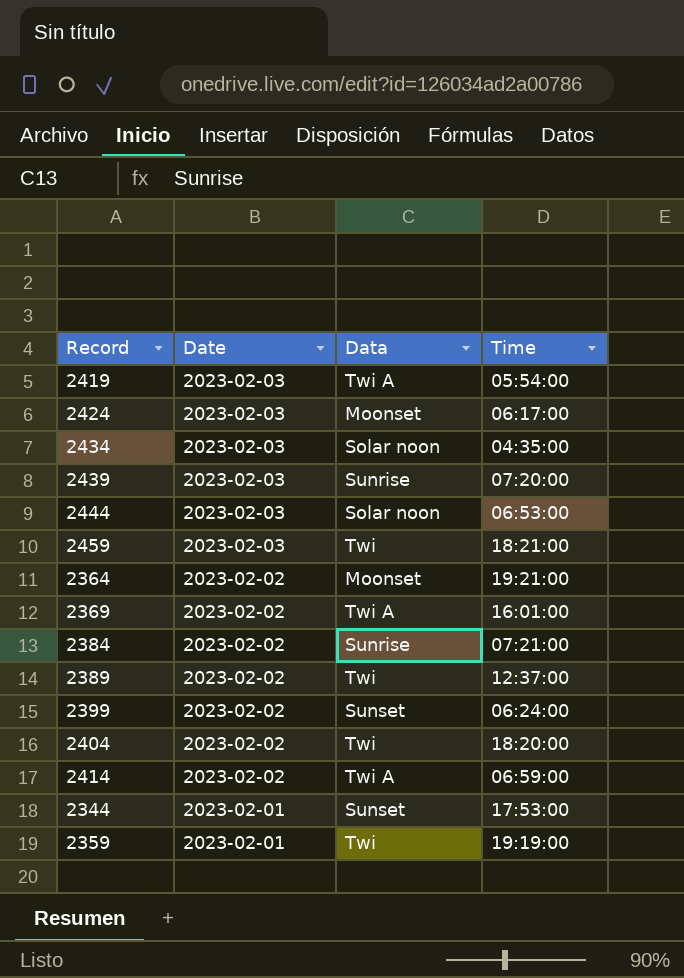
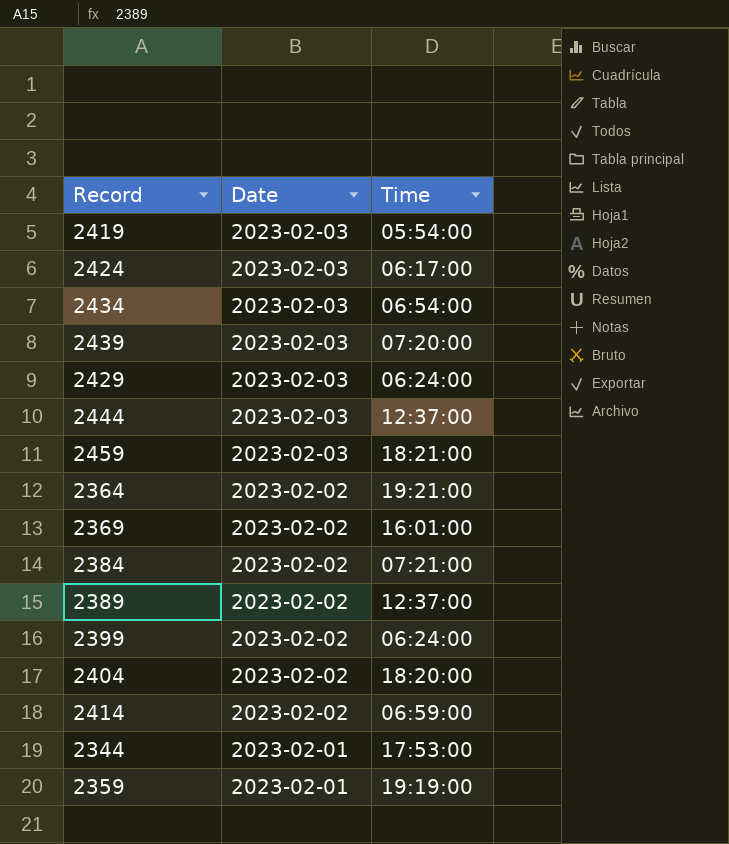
column Data | position: 3 -> none
2434 | Time: 04:35:00 -> 06:54:00
row 2429: none -> 2023-02-03 | 06:24:00
2444 | Time: 06:53:00 -> 12:37:00

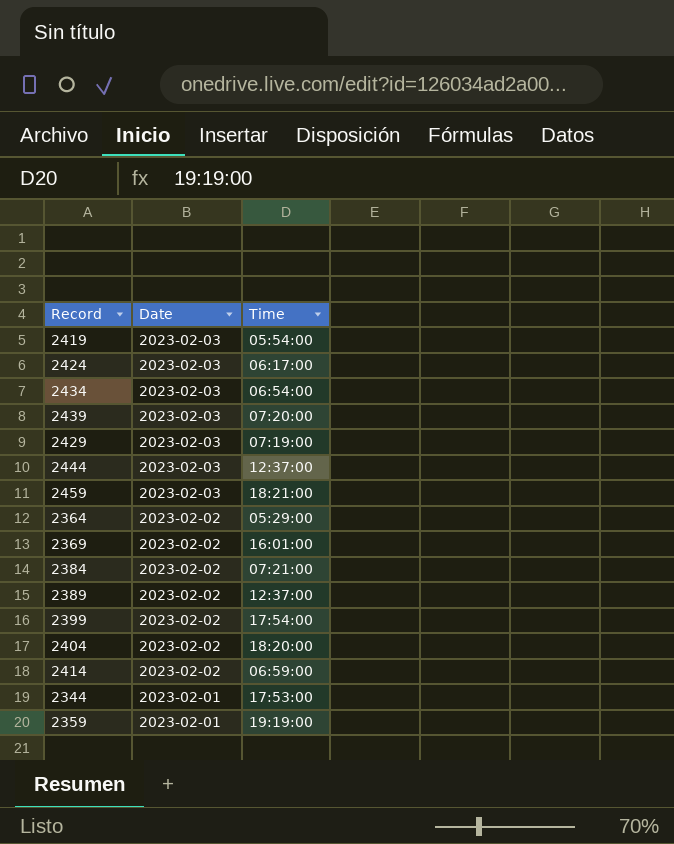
2429 | Time: 06:24:00 -> 07:19:00
2364 | Time: 19:21:00 -> 05:29:00
2399 | Time: 06:24:00 -> 17:54:00

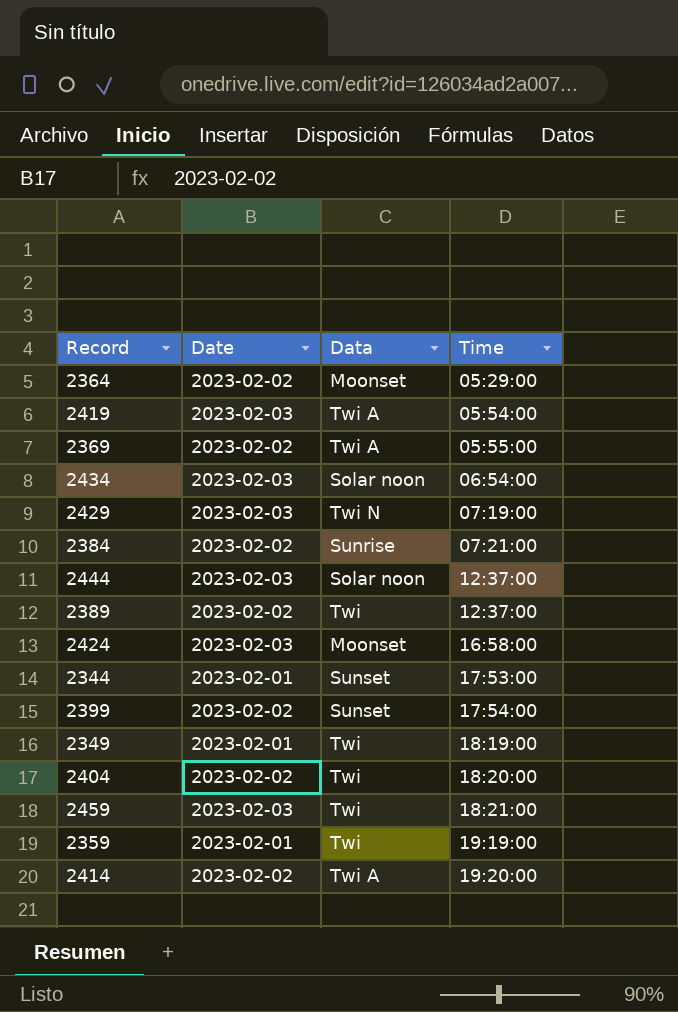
row order: Date descending -> Time ascending
column Data | position: none -> 3
row 2439: 2023-02-03 | 07:20:00 -> none
2369 | Time: 16:01:00 -> 05:55:00
2424 | Time: 06:17:00 -> 16:58:00
row 2349: none -> 2023-02-01 | Twi | 18:19:00
2414 | Time: 06:59:00 -> 19:20:00

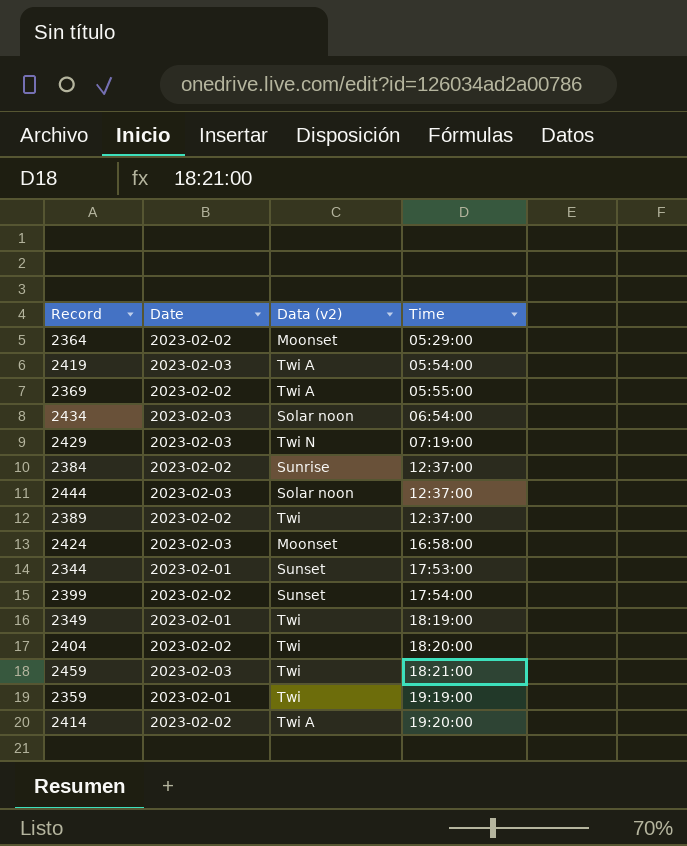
column name: Data -> Data (v2)
2384 | Time: 07:21:00 -> 12:37:00

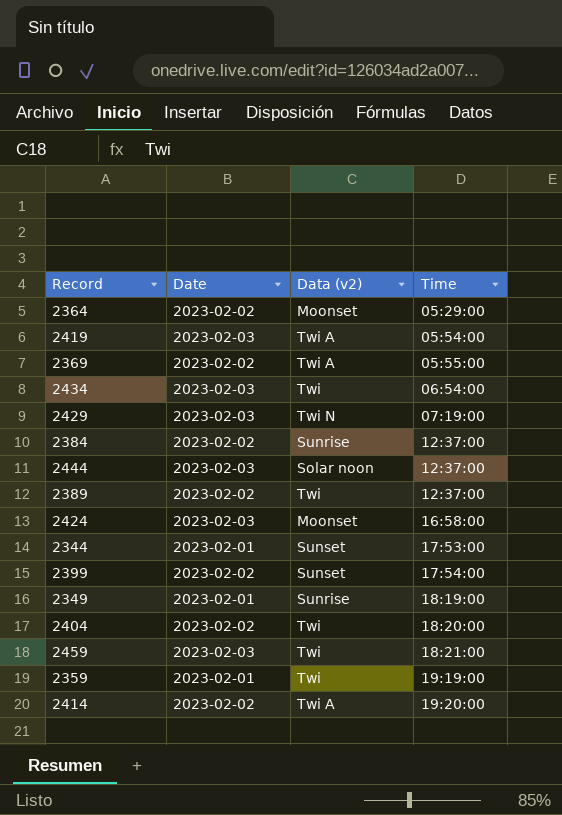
2434 | Data (v2): Solar noon -> Twi
2349 | Data (v2): Twi -> Sunrise

